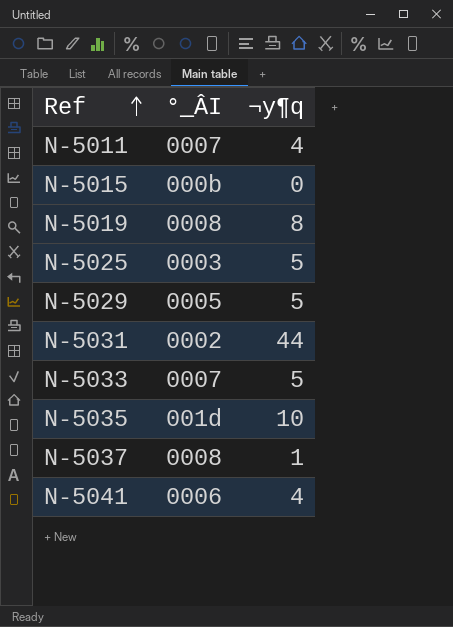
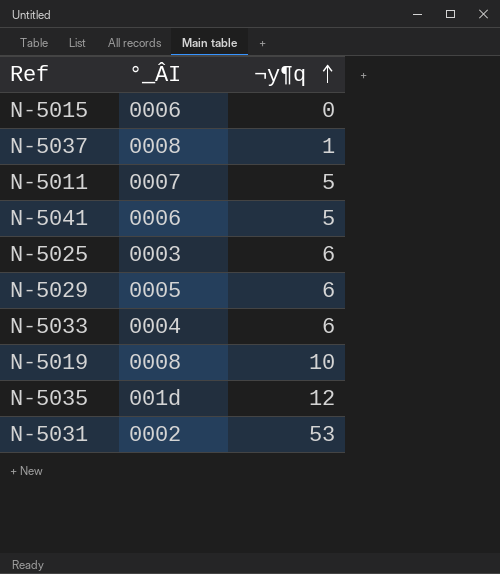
row order: Ref ascending -> ¬y¶q ascending
N-5015 | °_ÂI: 000b -> 0006
N-5011 | ¬y¶q: 4 -> 5
N-5041 | ¬y¶q: 4 -> 5
N-5025 | ¬y¶q: 5 -> 6
N-5029 | ¬y¶q: 5 -> 6
N-5033 | °_ÂI: 0007 -> 0004
N-5033 | ¬y¶q: 5 -> 6
N-5019 | ¬y¶q: 8 -> 10
N-5035 | ¬y¶q: 10 -> 12
N-5031 | ¬y¶q: 44 -> 53

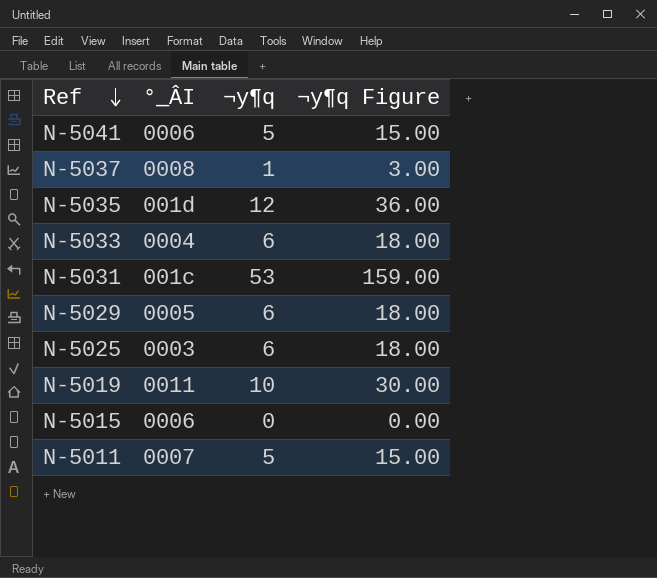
row order: ¬y¶q ascending -> Ref descending
column ¬y¶q Figure | formula: none -> [¬y¶q] * 3
N-5031 | °_ÂI: 0002 -> 001c
N-5019 | °_ÂI: 0008 -> 0011

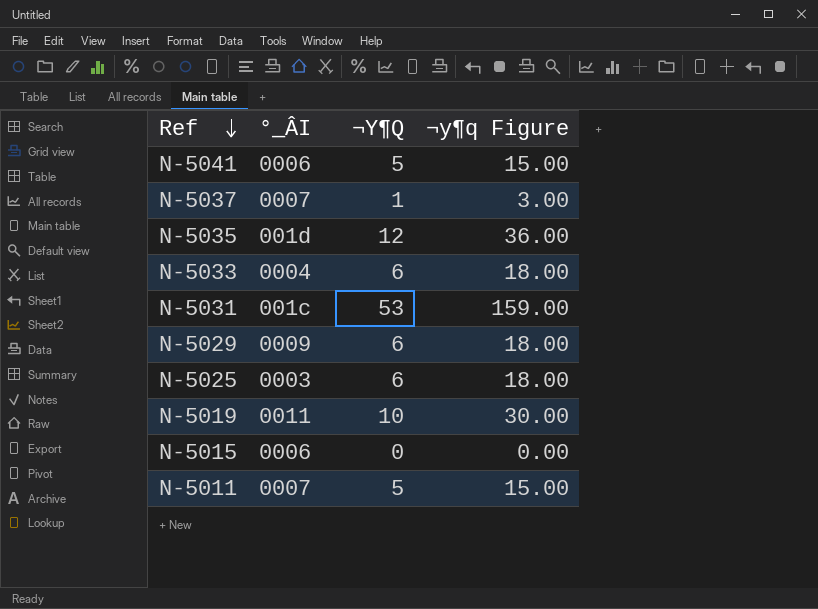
column name: ¬y¶q -> ¬Y¶Q
N-5037 | °_ÂI: 0008 -> 0007
N-5029 | °_ÂI: 0005 -> 0009

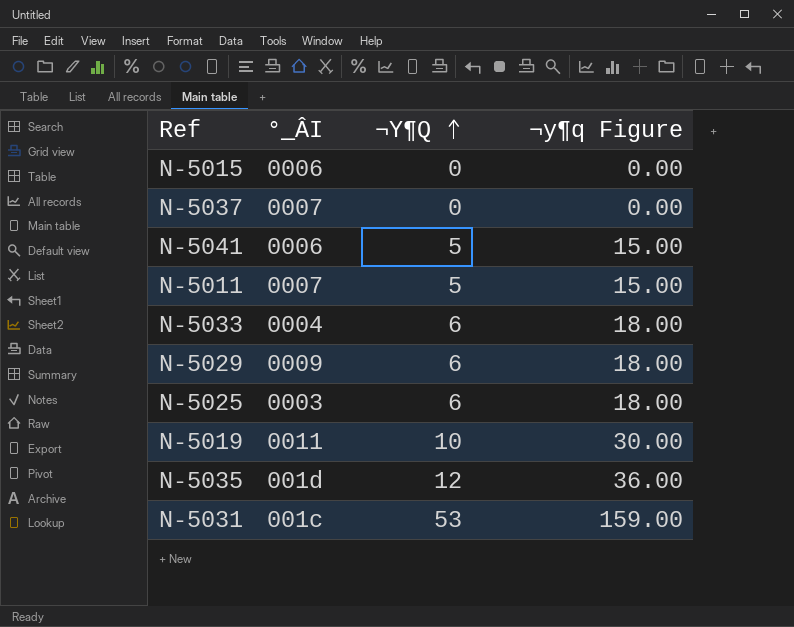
row order: Ref descending -> ¬Y¶Q ascending
N-5037 | ¬Y¶Q: 1 -> 0
N-5037 | ¬y¶q Figure: 3.00 -> 0.00

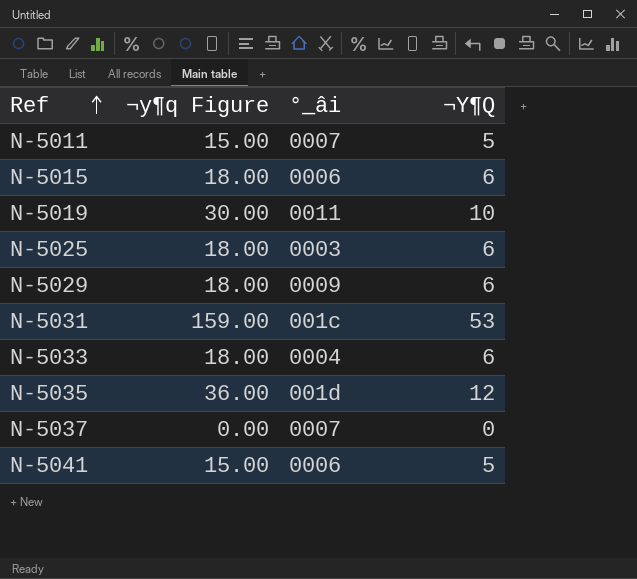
row order: ¬Y¶Q ascending -> Ref ascending
column ¬y¶q Figure | position: 4 -> 2
column name: °_ÂI -> °_âi
N-5015 | ¬y¶q Figure: 0.00 -> 18.00
N-5015 | ¬Y¶Q: 0 -> 6

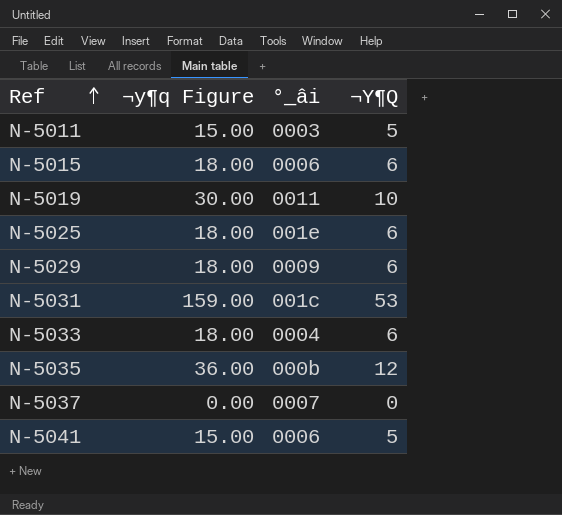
N-5011 | °_âi: 0007 -> 0003
N-5025 | °_âi: 0003 -> 001e
N-5035 | °_âi: 001d -> 000b

